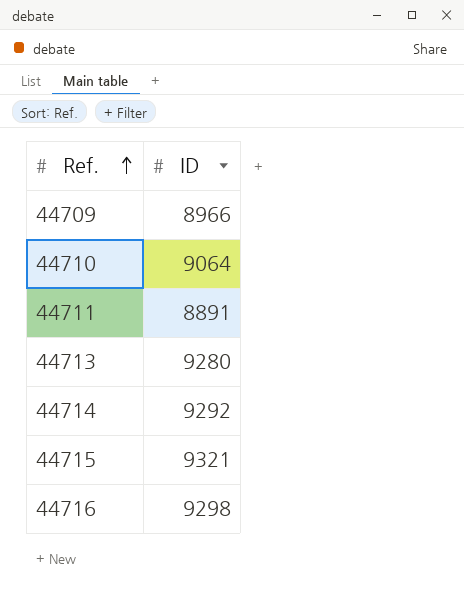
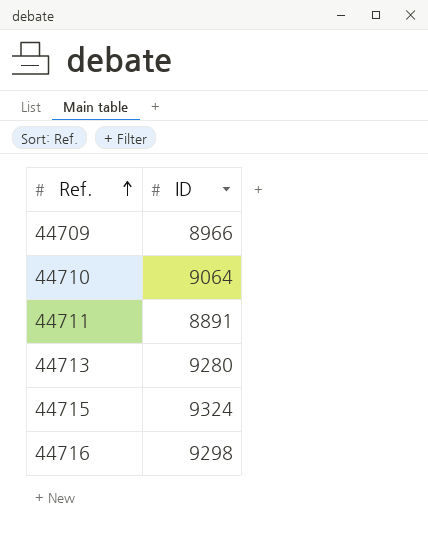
row 44714: 9292 -> none
44715 | ID: 9321 -> 9324

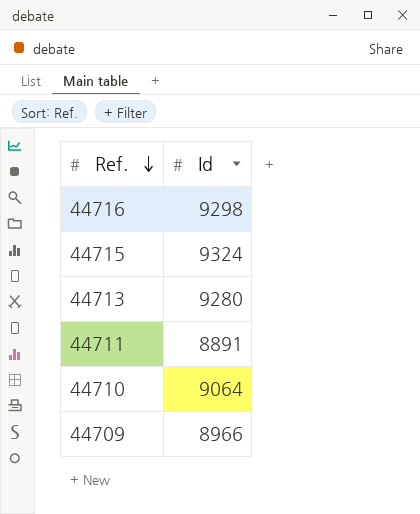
row order: Ref. ascending -> Ref. descending
column name: ID -> Id

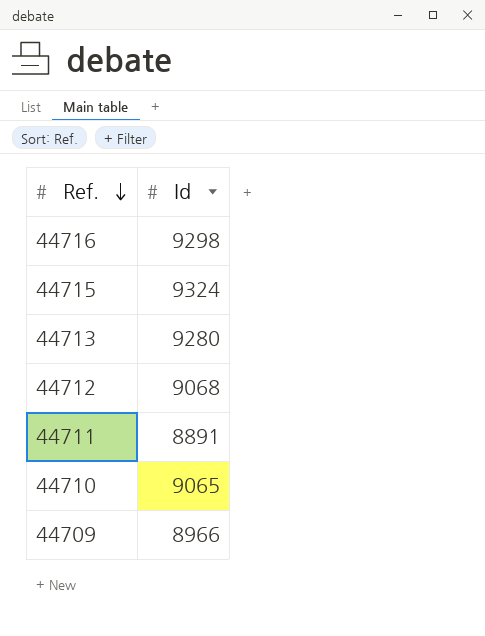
row 44712: none -> 9068
44710 | Id: 9064 -> 9065

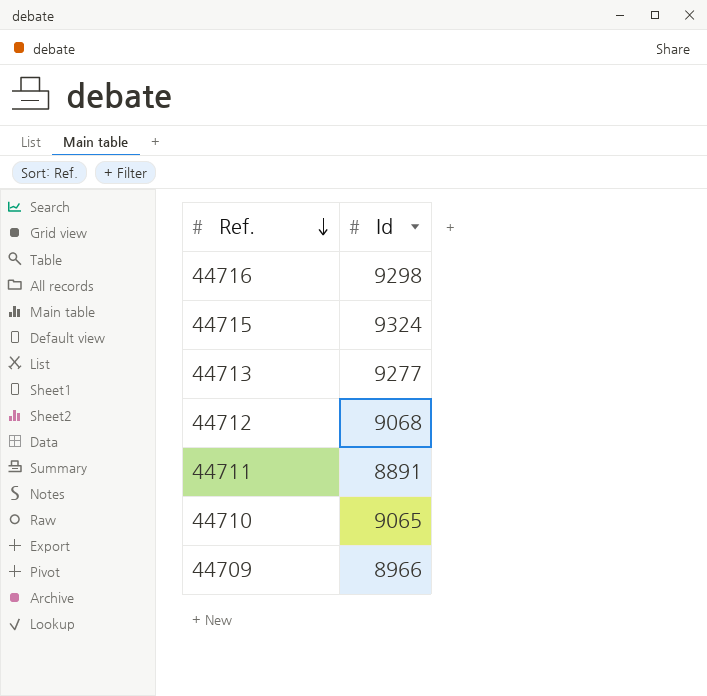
44713 | Id: 9280 -> 9277

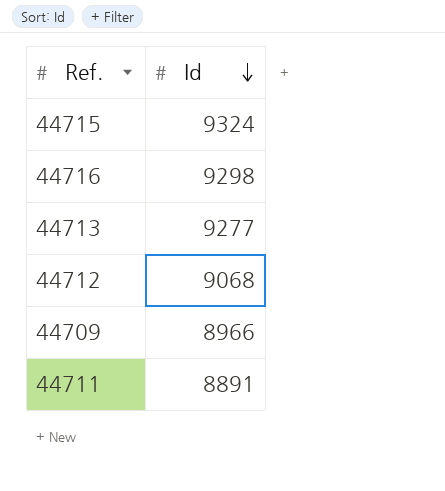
row order: Ref. descending -> Id descending
row 44710: 9065 -> none

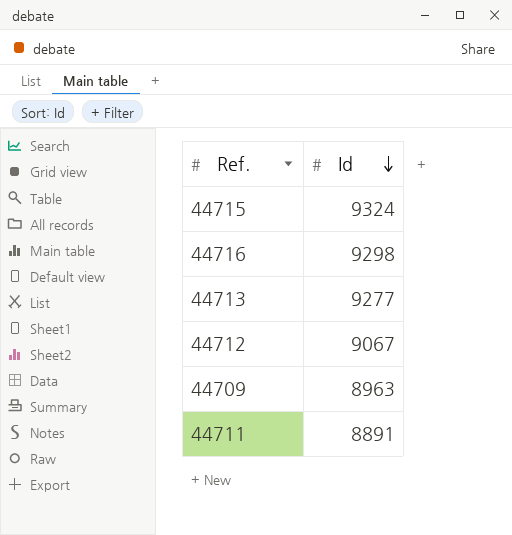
44712 | Id: 9068 -> 9067
44709 | Id: 8966 -> 8963

